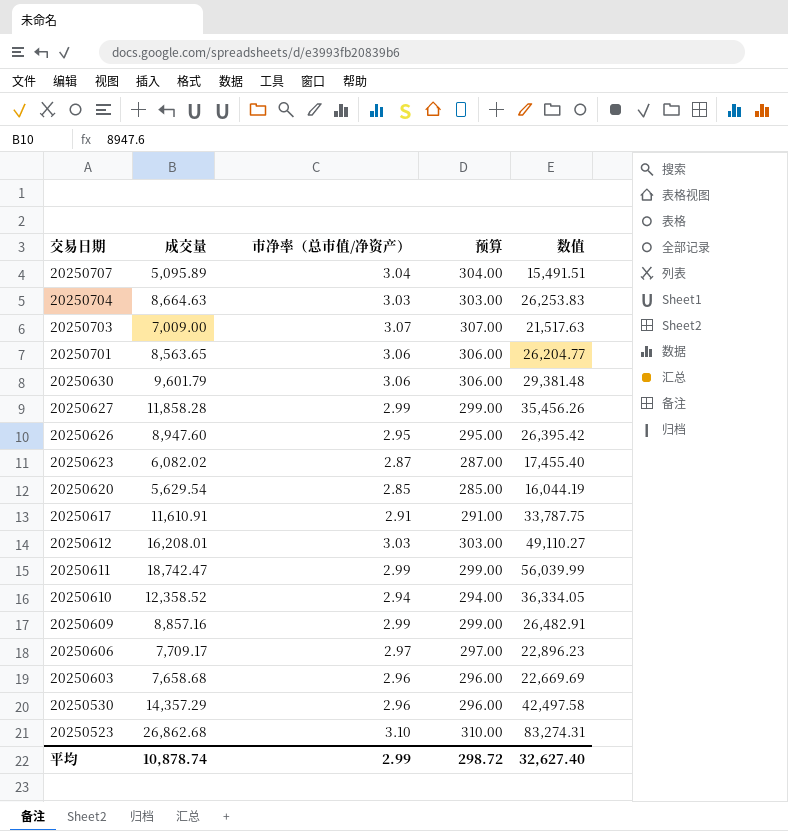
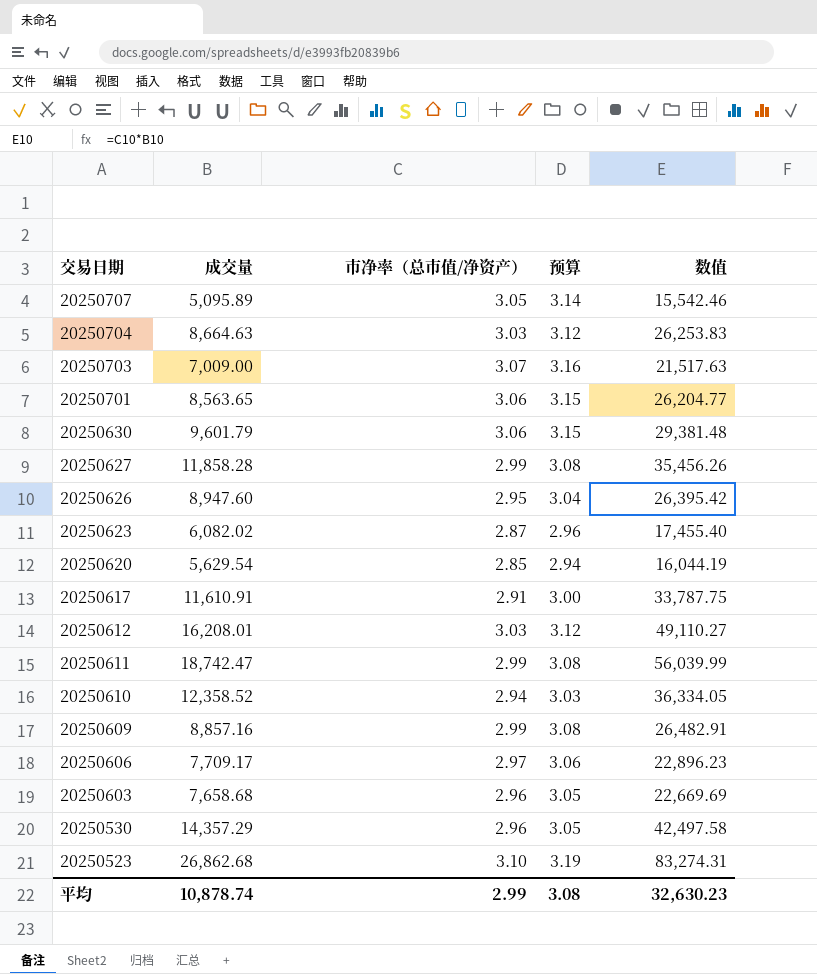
column 预算 | formula: [市净率（总市值/净资产）] * 100 -> [市净率（总市值/净资产）] * 1.03
20250707 | 市净率（总市值/净资产）: 3.04 -> 3.05
20250707 | 数值: 15,491.51 -> 15,542.46
平均 | 预算: 298.72 -> 3.08
平均 | 数值: 32,627.40 -> 32,630.23

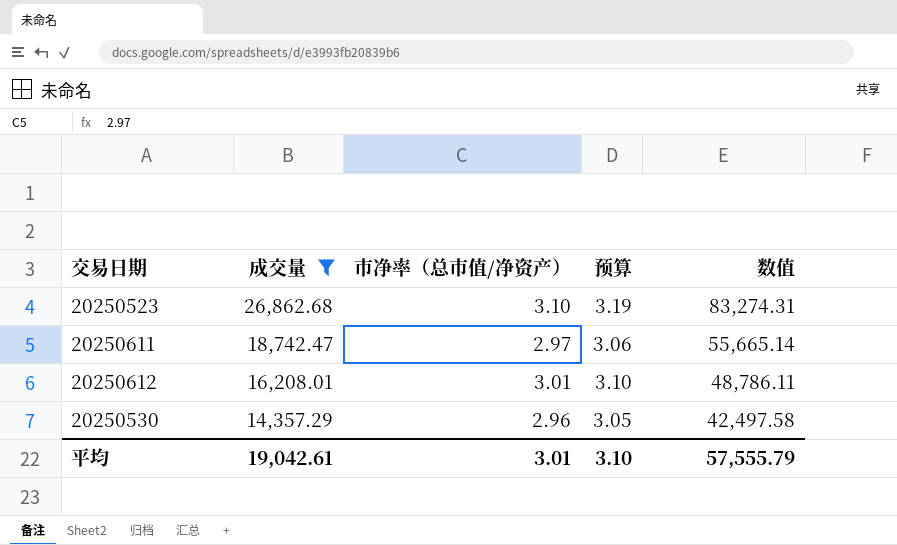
filter: none -> 成交量 >= 14,357.29
row order: 交易日期 descending -> 成交量 descending
20250611 | 市净率（总市值/净资产）: 2.99 -> 2.97
20250611 | 预算: 3.08 -> 3.06
20250611 | 数值: 56,039.99 -> 55,665.14
20250612 | 市净率（总市值/净资产）: 3.03 -> 3.01
20250612 | 预算: 3.12 -> 3.10
20250612 | 数值: 49,110.27 -> 48,786.11
平均 | 成交量: 10,878.74 -> 19,042.61
平均 | 市净率（总市值/净资产）: 2.99 -> 3.01
平均 | 预算: 3.08 -> 3.10
平均 | 数值: 32,630.23 -> 57,555.79

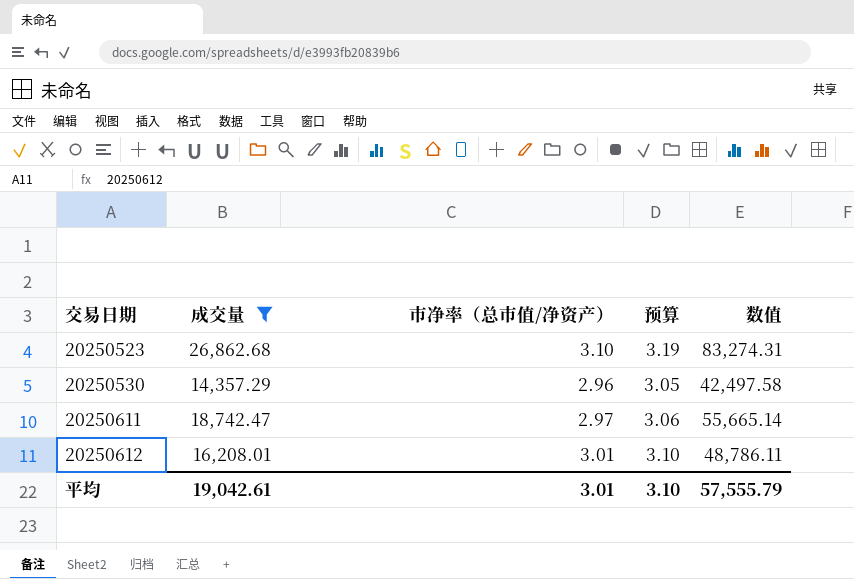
row order: 成交量 descending -> 交易日期 ascending

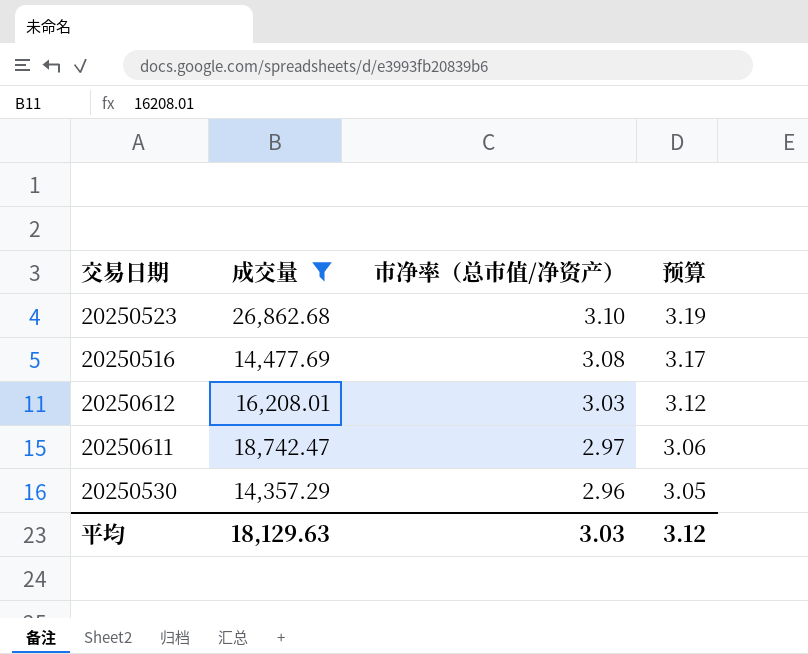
row order: 交易日期 ascending -> 市净率（总市值/净资产） descending
column 数值 | formula: [成交量] * [市净率（总市值/净资产）] -> none
row 20250516: none -> 14,477.69 | 3.08 | 3.17
20250612 | 市净率（总市值/净资产）: 3.01 -> 3.03
20250612 | 预算: 3.10 -> 3.12
平均 | 成交量: 19,042.61 -> 18,129.63
平均 | 市净率（总市值/净资产）: 3.01 -> 3.03
平均 | 预算: 3.10 -> 3.12

